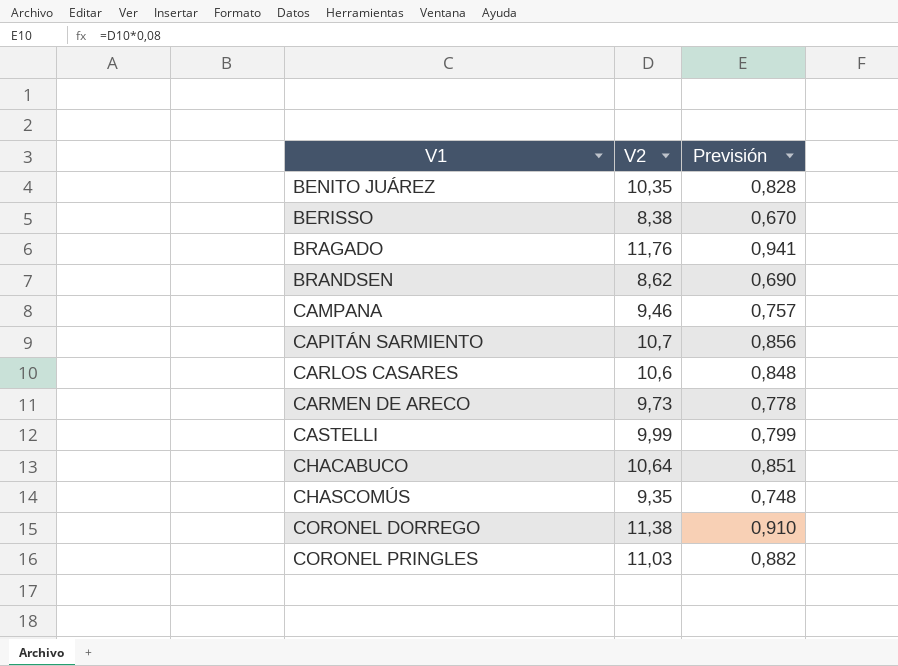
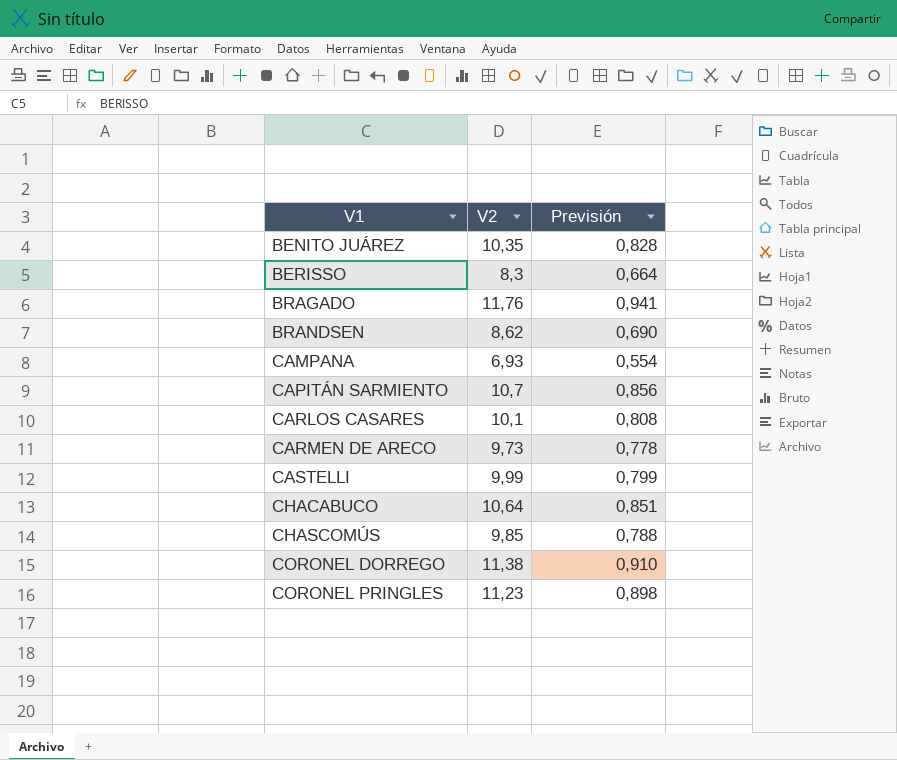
BERISSO | V2: 8,38 -> 8,3
BERISSO | Previsión: 0,670 -> 0,664
CAMPANA | V2: 9,46 -> 6,93
CAMPANA | Previsión: 0,757 -> 0,554
CARLOS CASARES | V2: 10,6 -> 10,1
CARLOS CASARES | Previsión: 0,848 -> 0,808
CHASCOMÚS | V2: 9,35 -> 9,85
CHASCOMÚS | Previsión: 0,748 -> 0,788
CORONEL PRINGLES | V2: 11,03 -> 11,23
CORONEL PRINGLES | Previsión: 0,882 -> 0,898

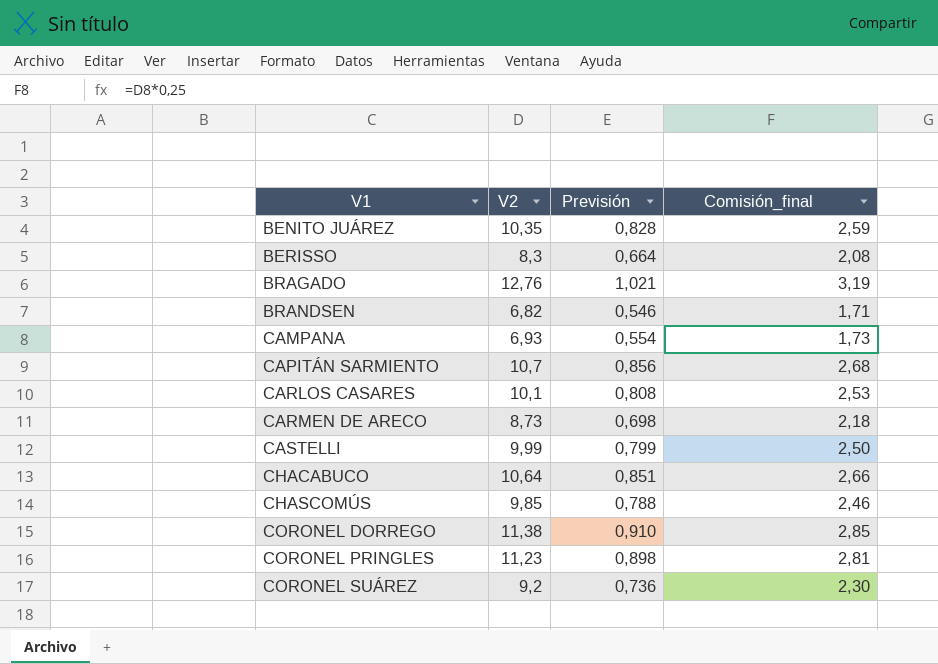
column Comisión_final | formula: none -> [V2] * 0,25
BRAGADO | V2: 11,76 -> 12,76
BRAGADO | Previsión: 0,941 -> 1,021
BRANDSEN | V2: 8,62 -> 6,82
BRANDSEN | Previsión: 0,690 -> 0,546
CARMEN DE ARECO | V2: 9,73 -> 8,73
CARMEN DE ARECO | Previsión: 0,778 -> 0,698
row CORONEL SUÁREZ: none -> 9,2 | 0,736 | 2,30

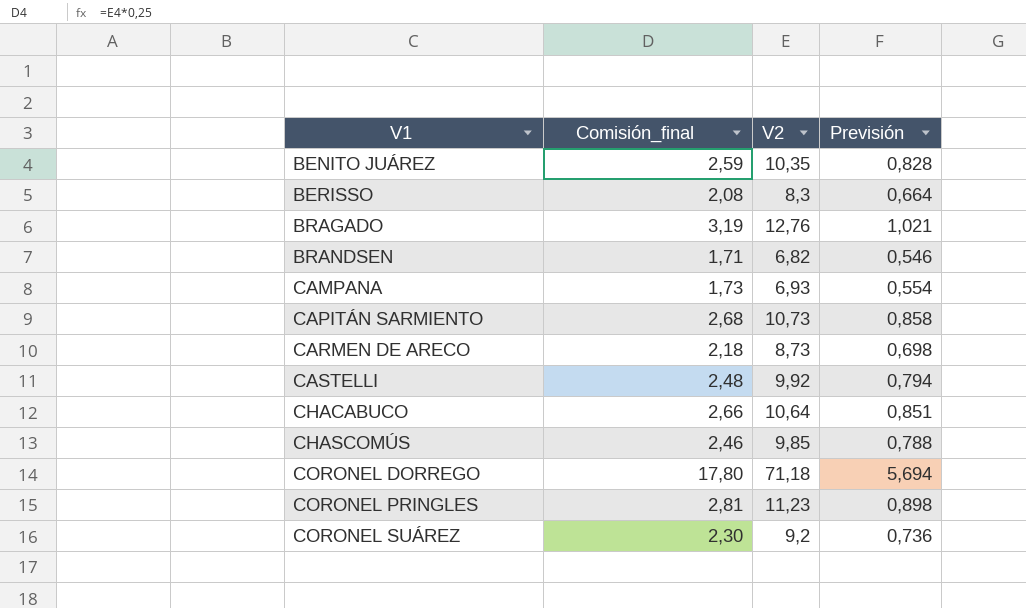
column Comisión_final | position: 4 -> 2
row CARLOS CASARES: 10,1 | 0,808 | 2,53 -> none
CAPITÁN SARMIENTO | V2: 10,7 -> 10,73
CAPITÁN SARMIENTO | Previsión: 0,856 -> 0,858
CASTELLI | Comisión_final: 2,50 -> 2,48
CASTELLI | V2: 9,99 -> 9,92
CASTELLI | Previsión: 0,799 -> 0,794
CORONEL DORREGO | Comisión_final: 2,85 -> 17,80
CORONEL DORREGO | V2: 11,38 -> 71,18
CORONEL DORREGO | Previsión: 0,910 -> 5,694

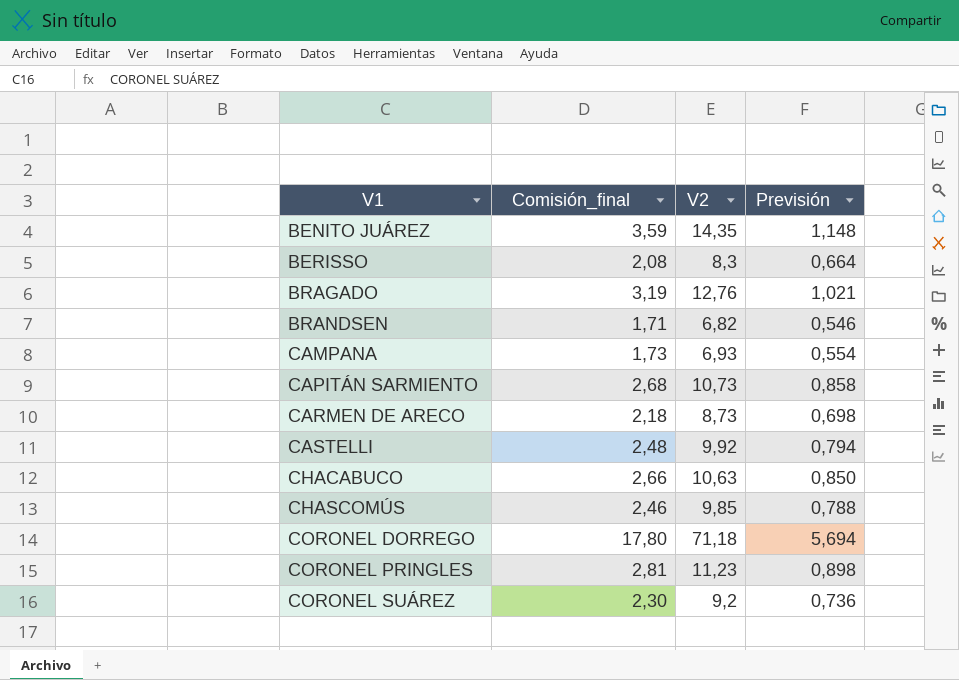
BENITO JUÁREZ | Comisión_final: 2,59 -> 3,59
BENITO JUÁREZ | V2: 10,35 -> 14,35
BENITO JUÁREZ | Previsión: 0,828 -> 1,148
CHACABUCO | V2: 10,64 -> 10,63
CHACABUCO | Previsión: 0,851 -> 0,850

